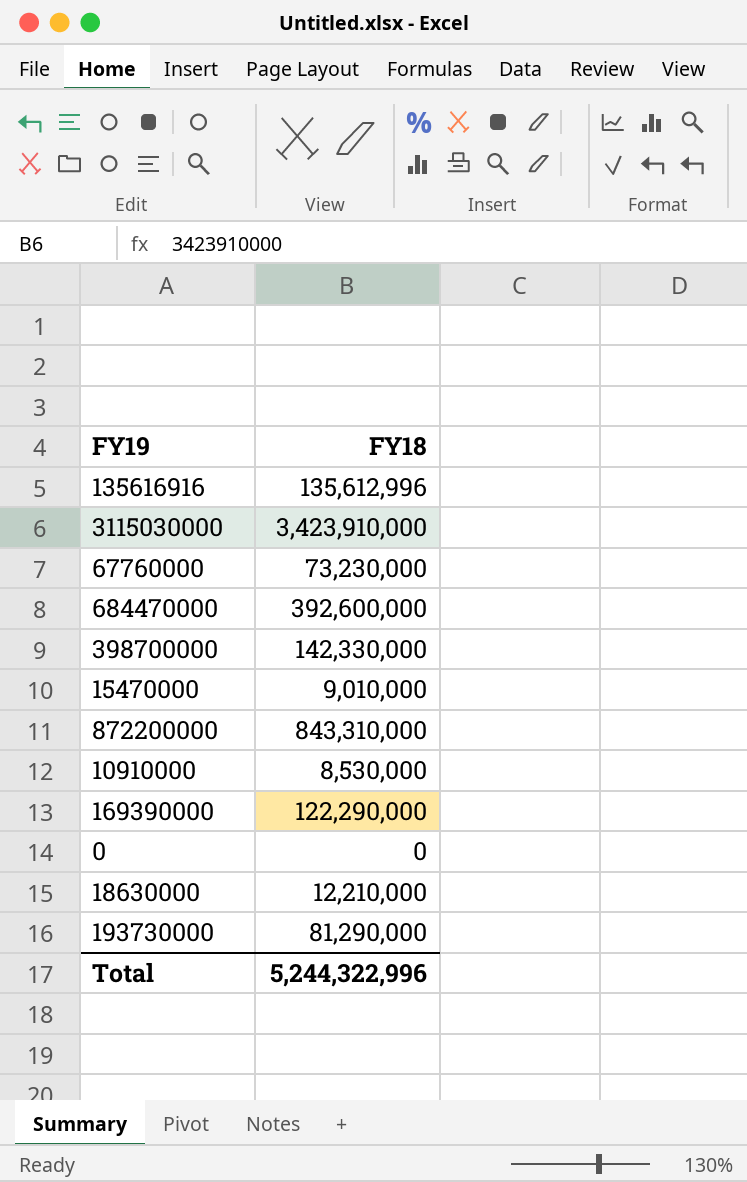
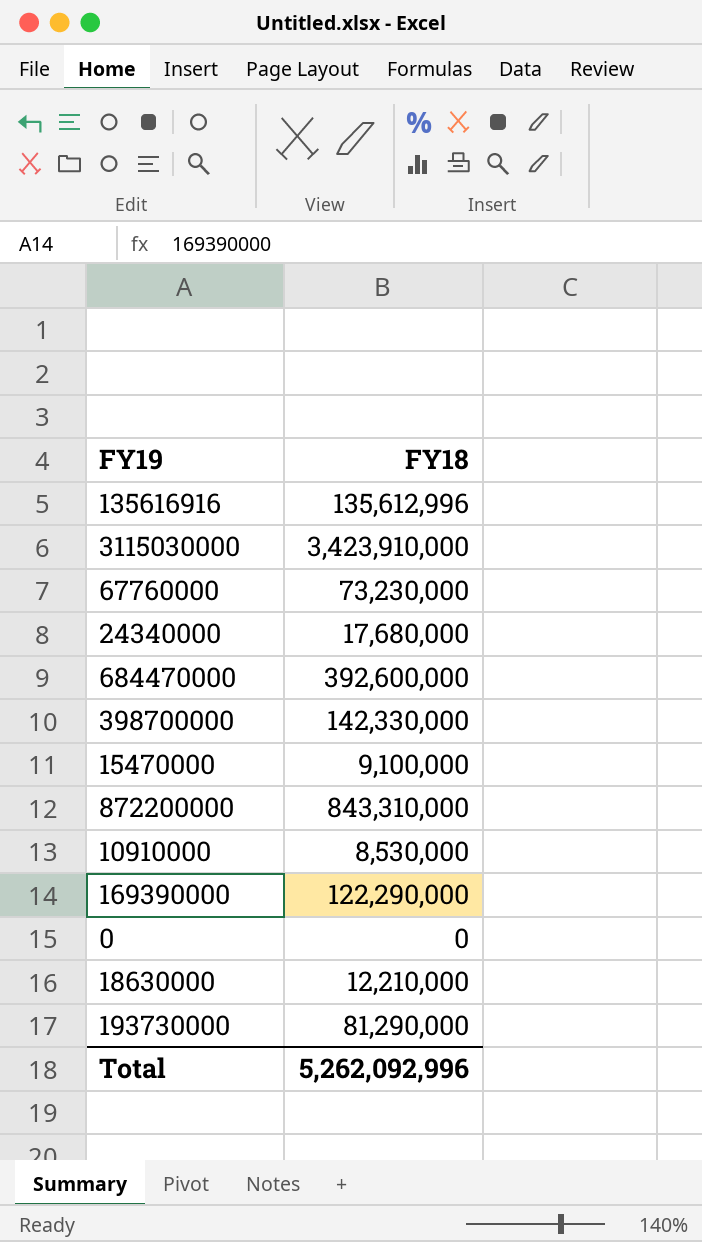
row 24340000: none -> 17,680,000
15470000 | FY18: 9,010,000 -> 9,100,000
Total | FY18: 5,244,322,996 -> 5,262,092,996

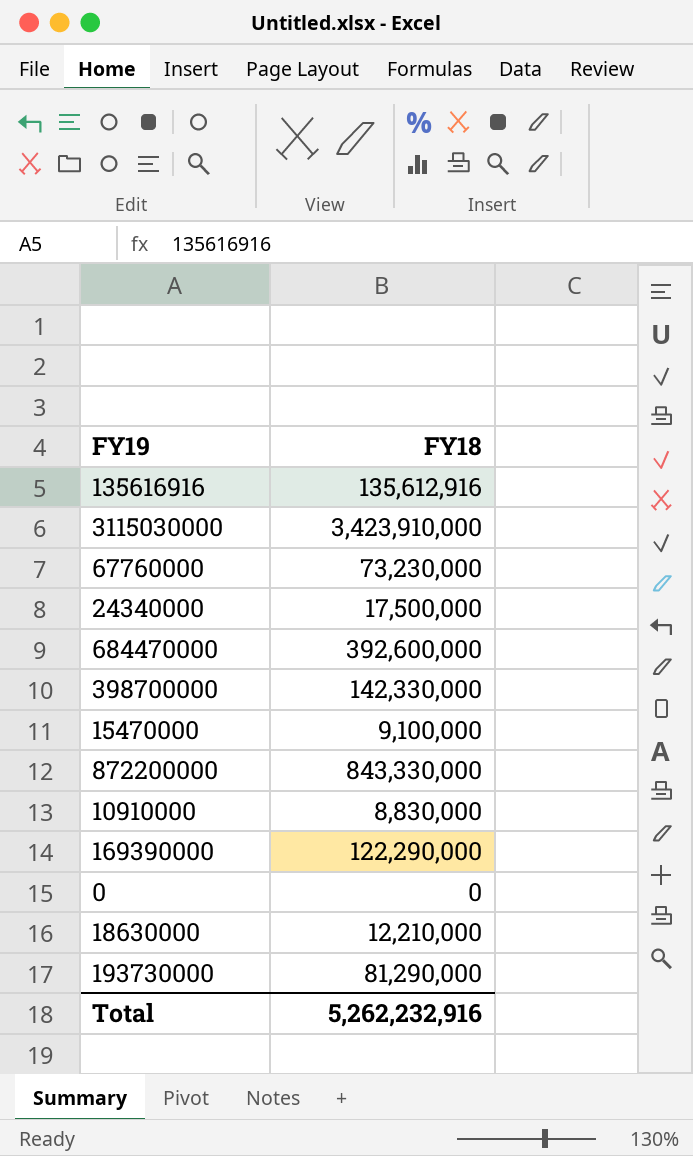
135616916 | FY18: 135,612,996 -> 135,612,916
24340000 | FY18: 17,680,000 -> 17,500,000
872200000 | FY18: 843,310,000 -> 843,330,000
10910000 | FY18: 8,530,000 -> 8,830,000
Total | FY18: 5,262,092,996 -> 5,262,232,916

